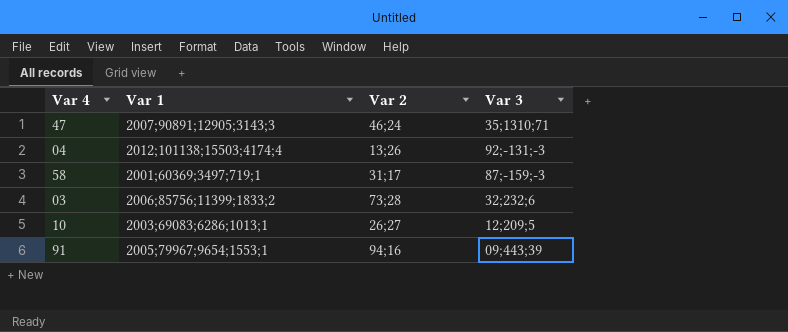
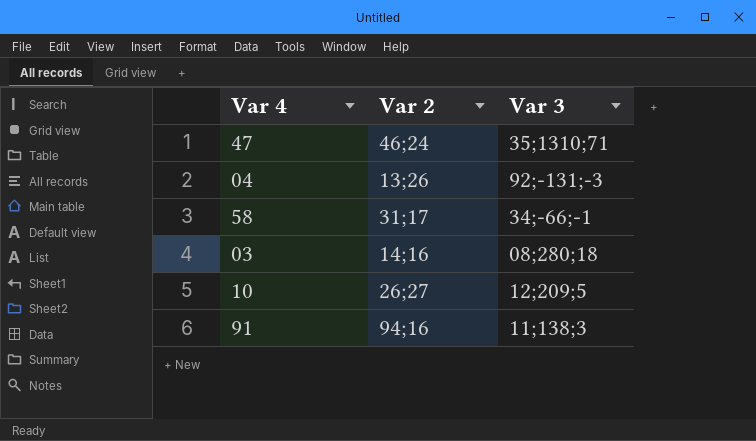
column Var 1 | position: 2 -> none
58 | Var 3: 87;-159;-3 -> 34;-66;-1
03 | Var 2: 73;28 -> 14;16
03 | Var 3: 32;232;6 -> 08;280;18
91 | Var 3: 09;443;39 -> 11;138;3

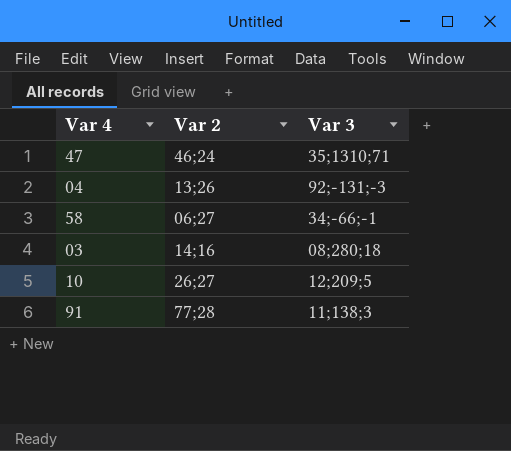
58 | Var 2: 31;17 -> 06;27
91 | Var 2: 94;16 -> 77;28

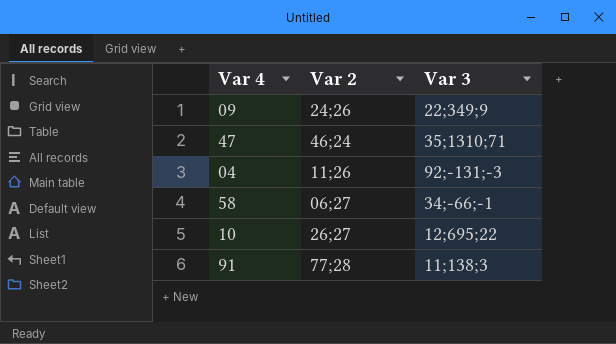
row 03: 14;16 | 08;280;18 -> none
row 09: none -> 24;26 | 22;349;9
04 | Var 2: 13;26 -> 11;26
10 | Var 3: 12;209;5 -> 12;695;22

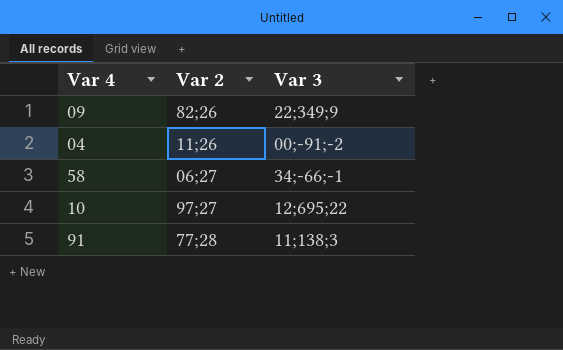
row 47: 46;24 | 35;1310;71 -> none
09 | Var 2: 24;26 -> 82;26
04 | Var 3: 92;-131;-3 -> 00;-91;-2
10 | Var 2: 26;27 -> 97;27

